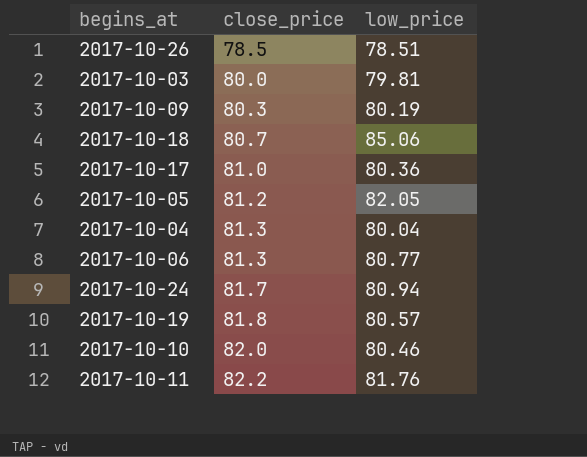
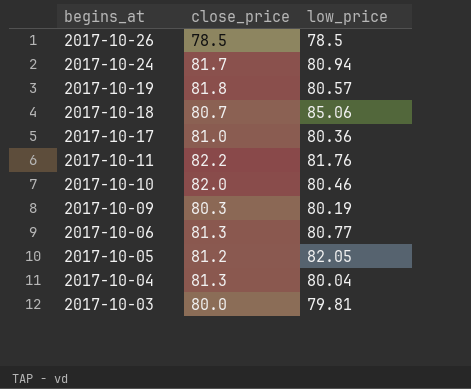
row order: close_price ascending -> begins_at descending
2017-10-26 | low_price: 78.51 -> 78.5

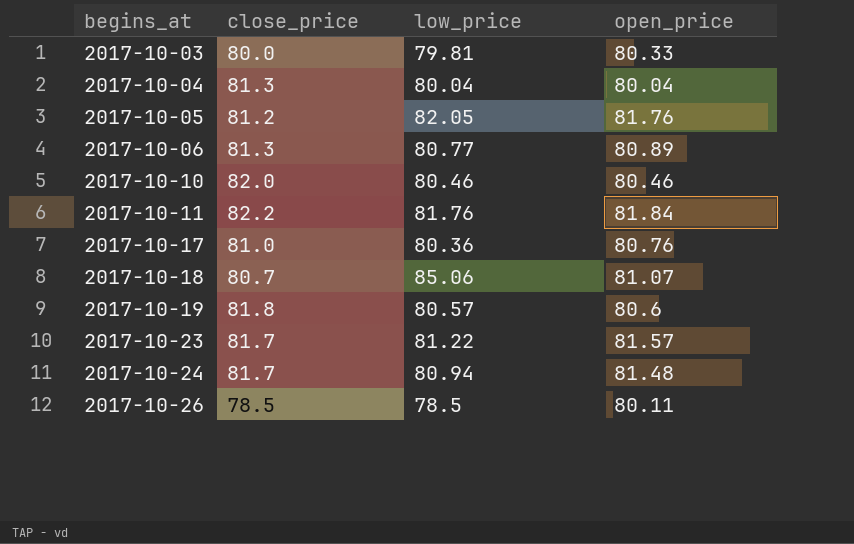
row order: begins_at descending -> begins_at ascending
column open_price | position: none -> 4
row 2017-10-09: 80.3 | 80.19 -> none
row 2017-10-23: none -> 81.7 | 81.22 | 81.57

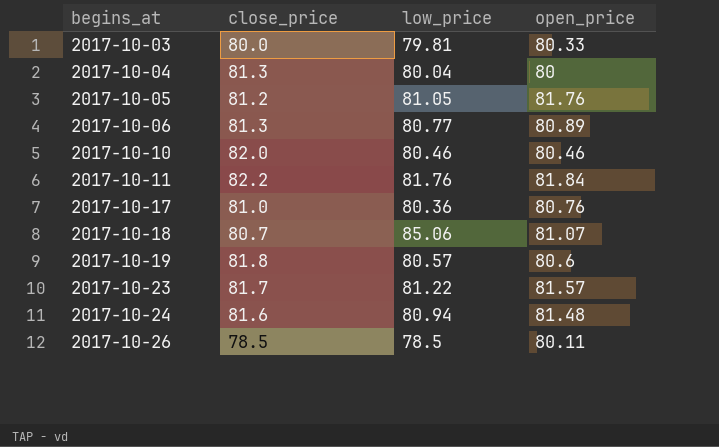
2017-10-04 | open_price: 80.04 -> 80
2017-10-05 | low_price: 82.05 -> 81.05
2017-10-24 | close_price: 81.7 -> 81.6

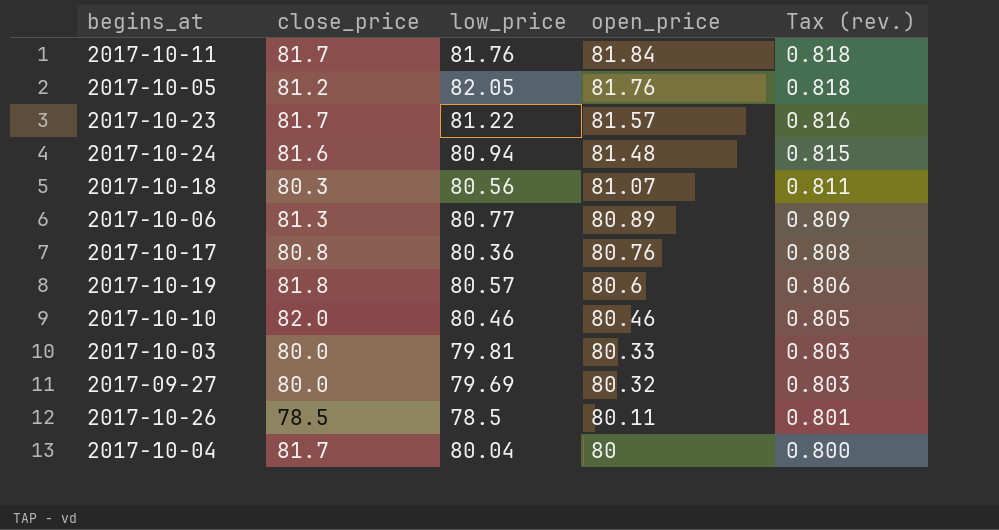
row order: begins_at ascending -> open_price descending
column Tax (rev.) | formula: none -> [open_price] * 0.01
2017-10-11 | close_price: 82.2 -> 81.7
2017-10-05 | low_price: 81.05 -> 82.05
2017-10-18 | close_price: 80.7 -> 80.3
2017-10-18 | low_price: 85.06 -> 80.56
2017-10-17 | close_price: 81.0 -> 80.8
row 2017-09-27: none -> 80.0 | 79.69 | 80.32 | 0.803
2017-10-04 | close_price: 81.3 -> 81.7

